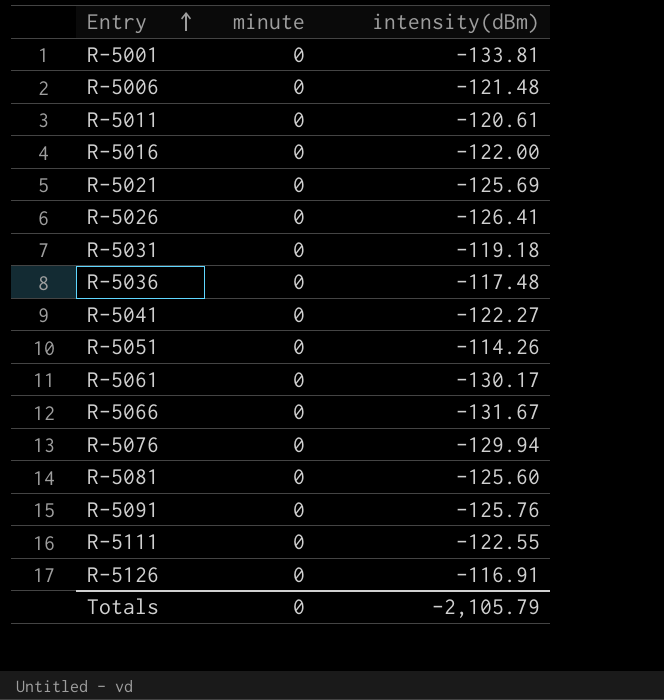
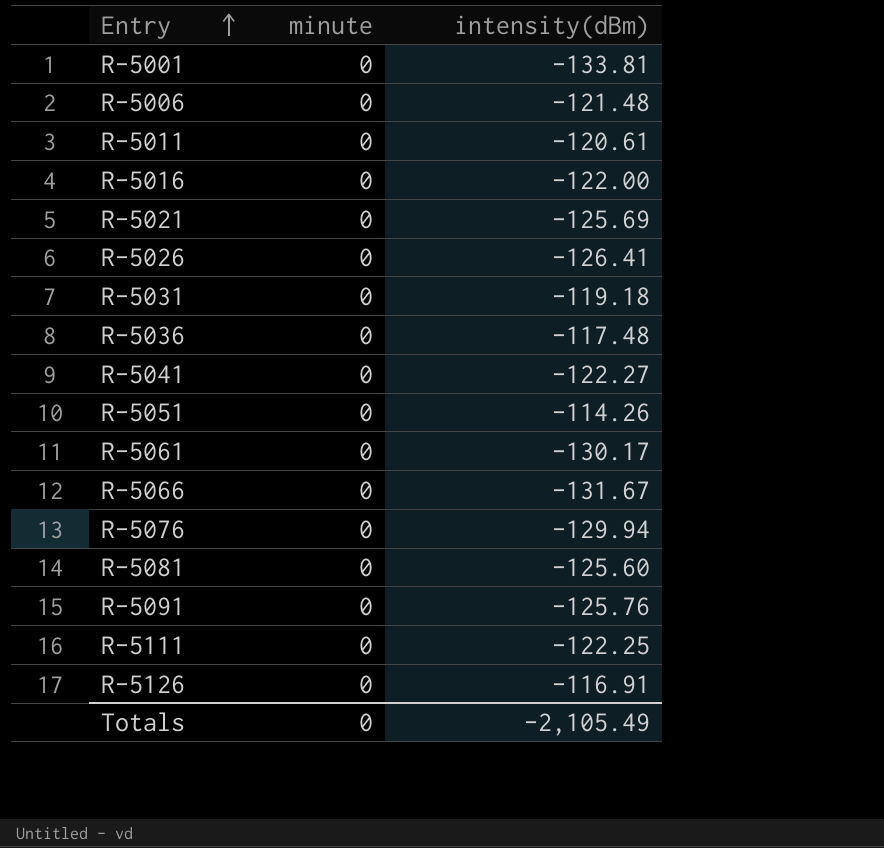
R-5111 | intensity(dBm): -122.55 -> -122.25
Totals | intensity(dBm): -2,105.79 -> -2,105.49

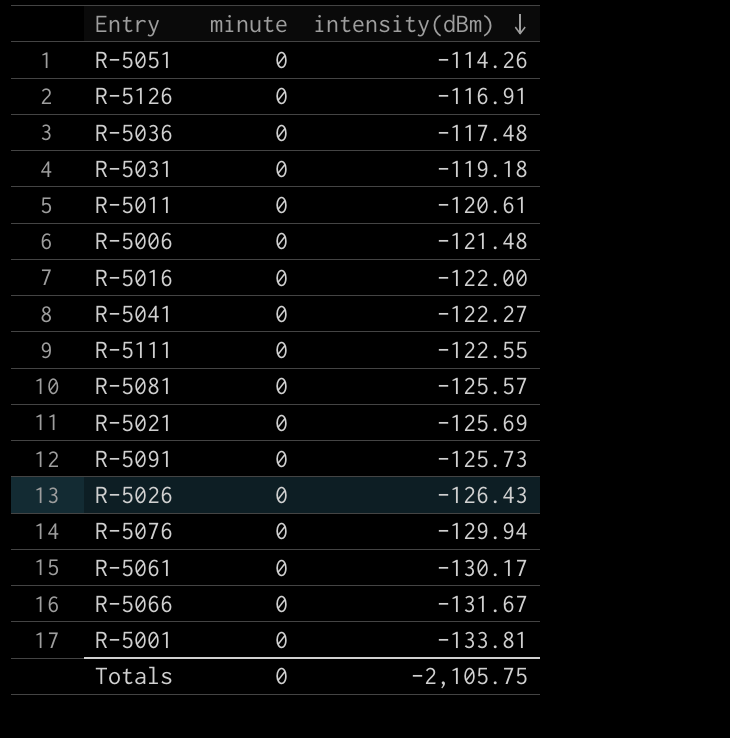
row order: Entry ascending -> intensity(dBm) descending
R-5111 | intensity(dBm): -122.25 -> -122.55
R-5081 | intensity(dBm): -125.60 -> -125.57
R-5091 | intensity(dBm): -125.76 -> -125.73
R-5026 | intensity(dBm): -126.41 -> -126.43
Totals | intensity(dBm): -2,105.49 -> -2,105.75

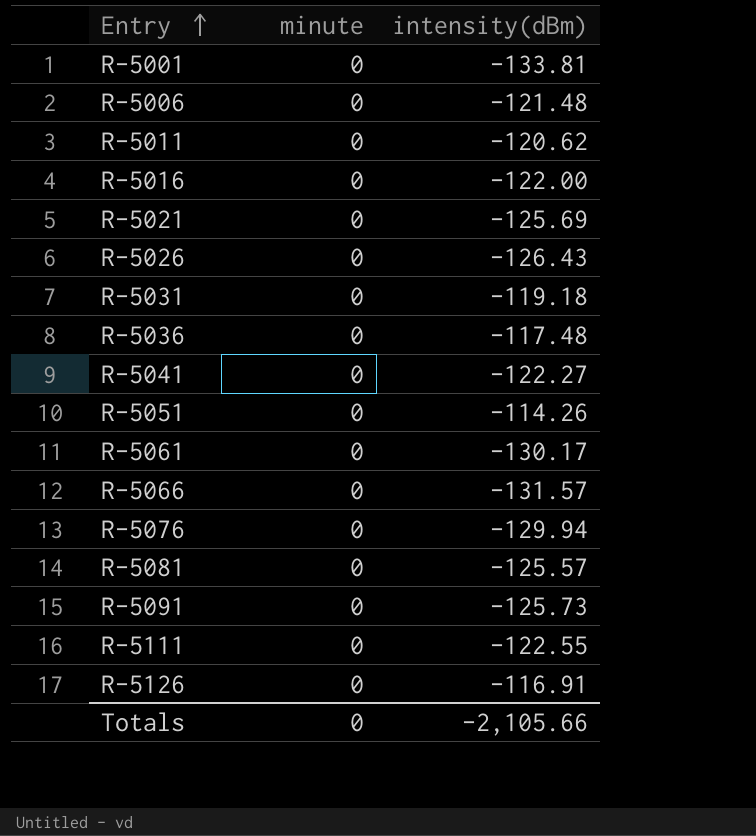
row order: intensity(dBm) descending -> Entry ascending
R-5011 | intensity(dBm): -120.61 -> -120.62
R-5066 | intensity(dBm): -131.67 -> -131.57
Totals | intensity(dBm): -2,105.75 -> -2,105.66

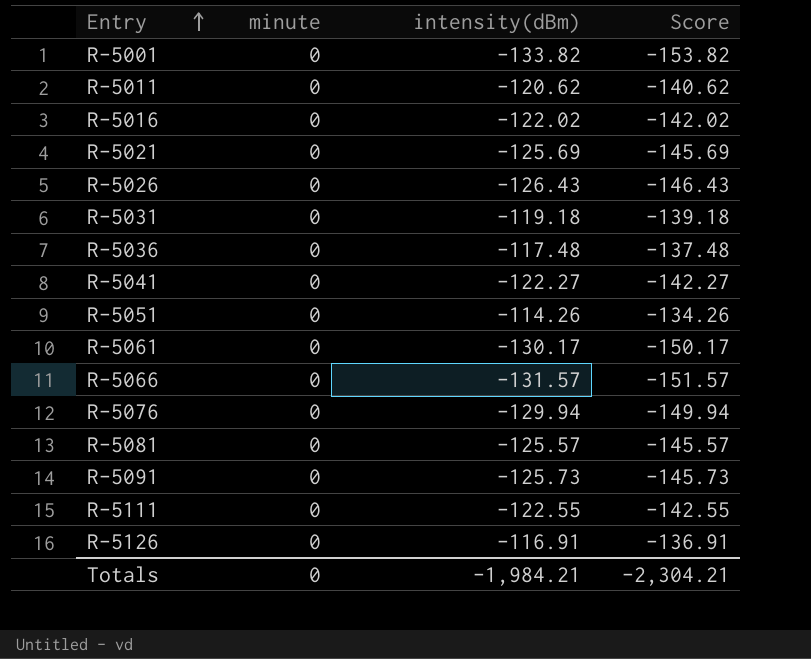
column Score | formula: none -> [intensity(dBm)] - 20
row R-5006: 0 | -121.48 -> none
R-5001 | intensity(dBm): -133.81 -> -133.82
R-5016 | intensity(dBm): -122.00 -> -122.02
Totals | intensity(dBm): -2,105.66 -> -1,984.21

